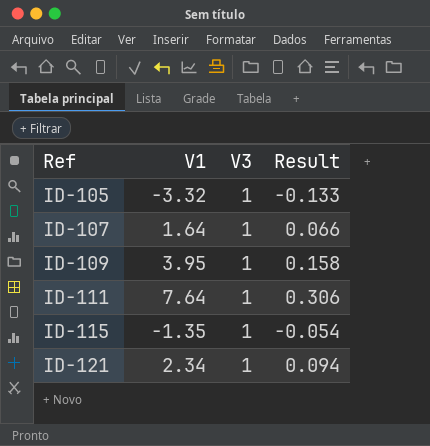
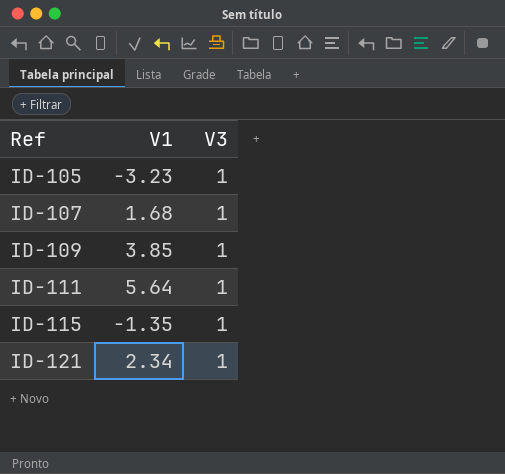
column Result | formula: [V1] * 0.04 -> none
ID-105 | V1: -3.32 -> -3.23
ID-107 | V1: 1.64 -> 1.68
ID-109 | V1: 3.95 -> 3.85
ID-111 | V1: 7.64 -> 5.64

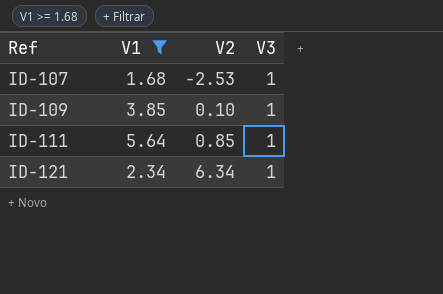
filter: none -> V1 >= 1.68
column V2 | position: none -> 3

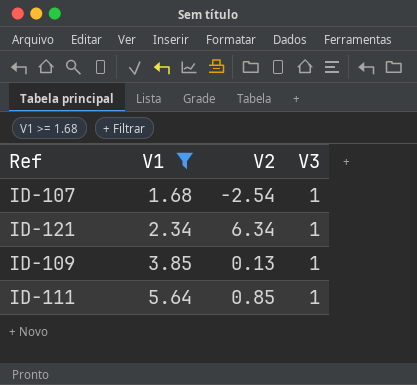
row order: Ref ascending -> V1 ascending
ID-107 | V2: -2.53 -> -2.54
ID-109 | V2: 0.10 -> 0.13

